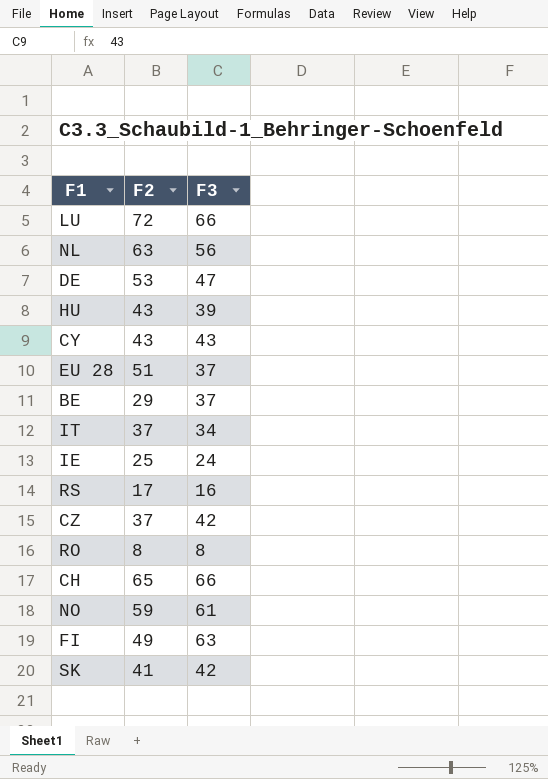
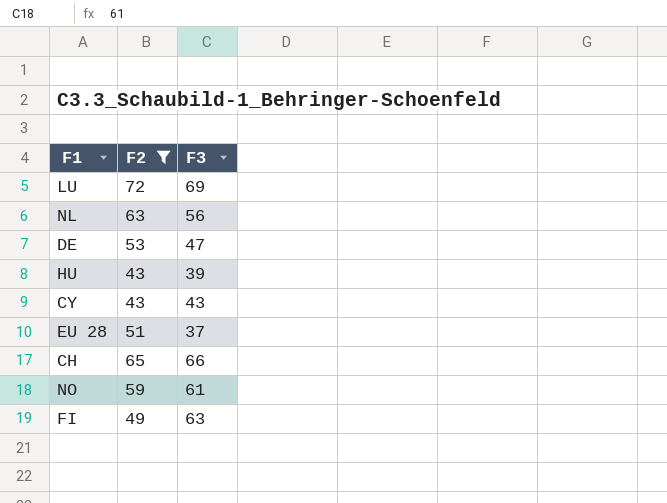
filter: none -> F2 >= 43
LU | F3: 66 -> 69

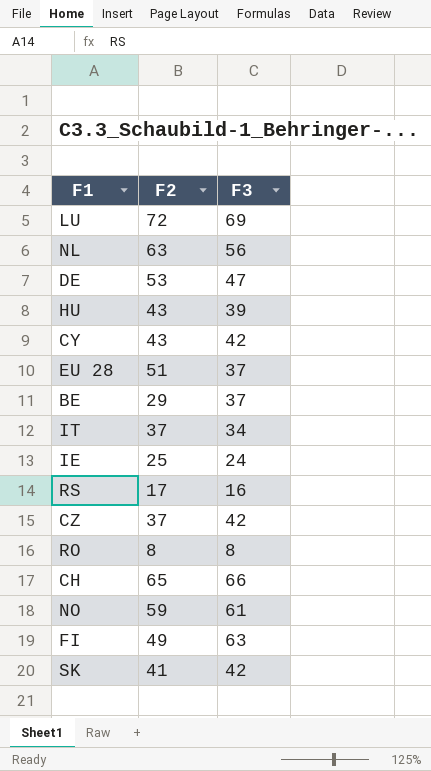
filter: F2 >= 43 -> none
CY | F3: 43 -> 42

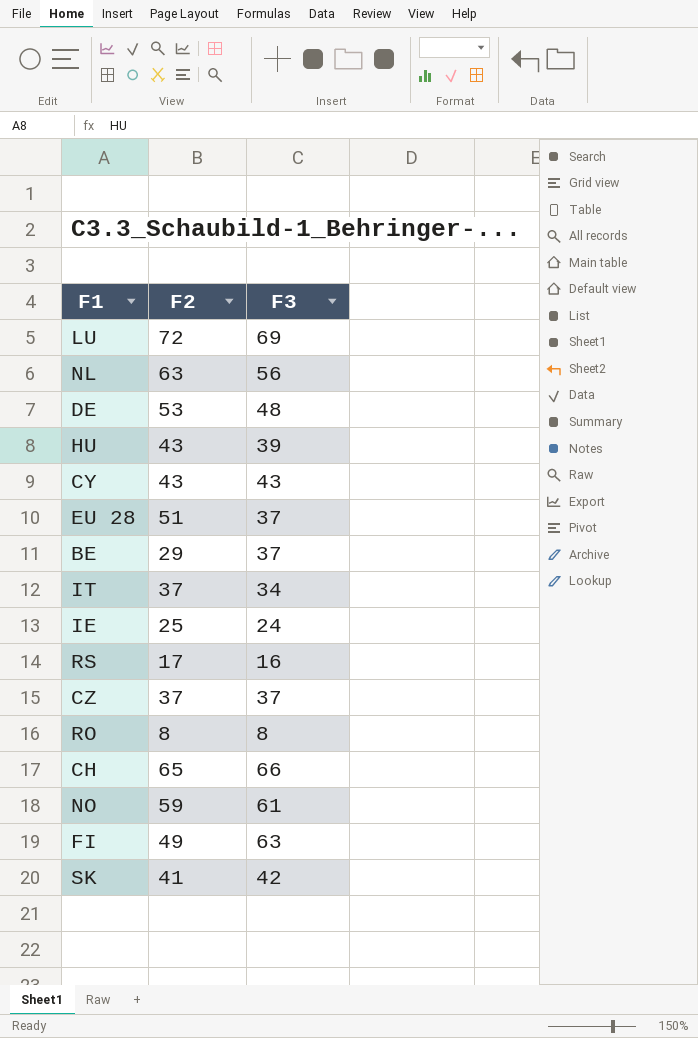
DE | F3: 47 -> 48
CY | F3: 42 -> 43
CZ | F3: 42 -> 37

